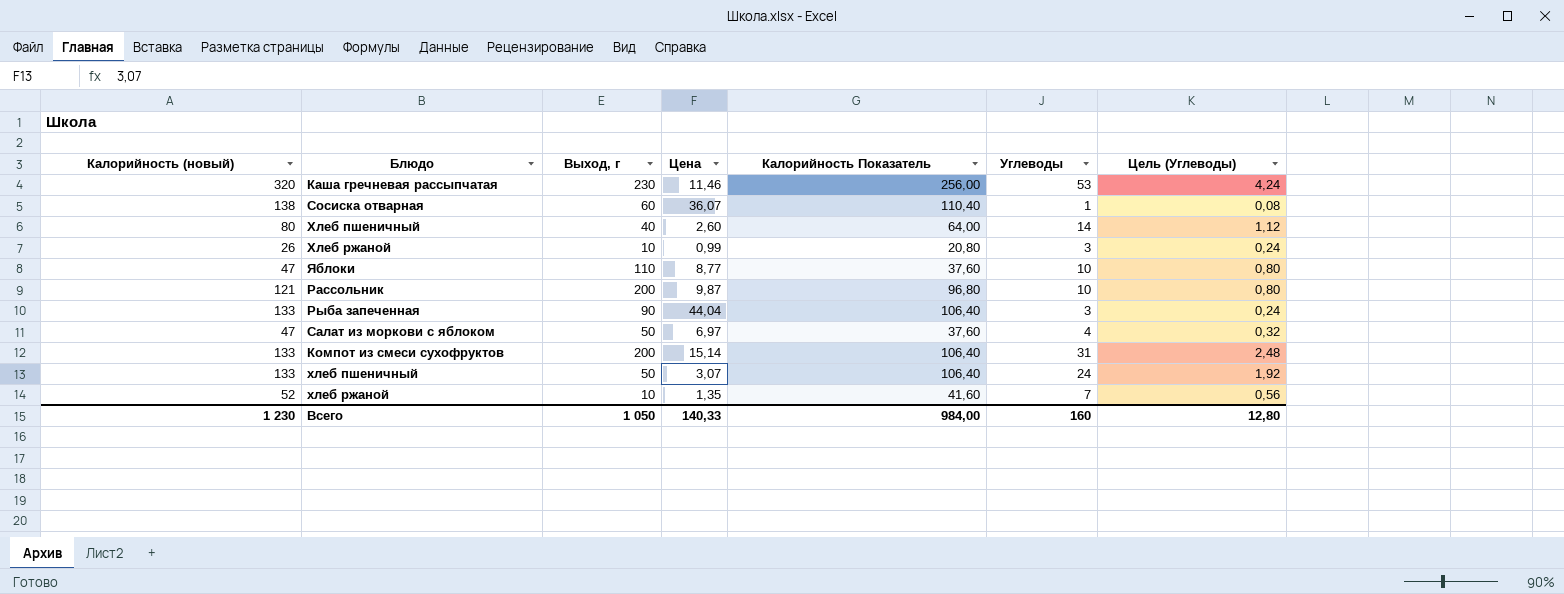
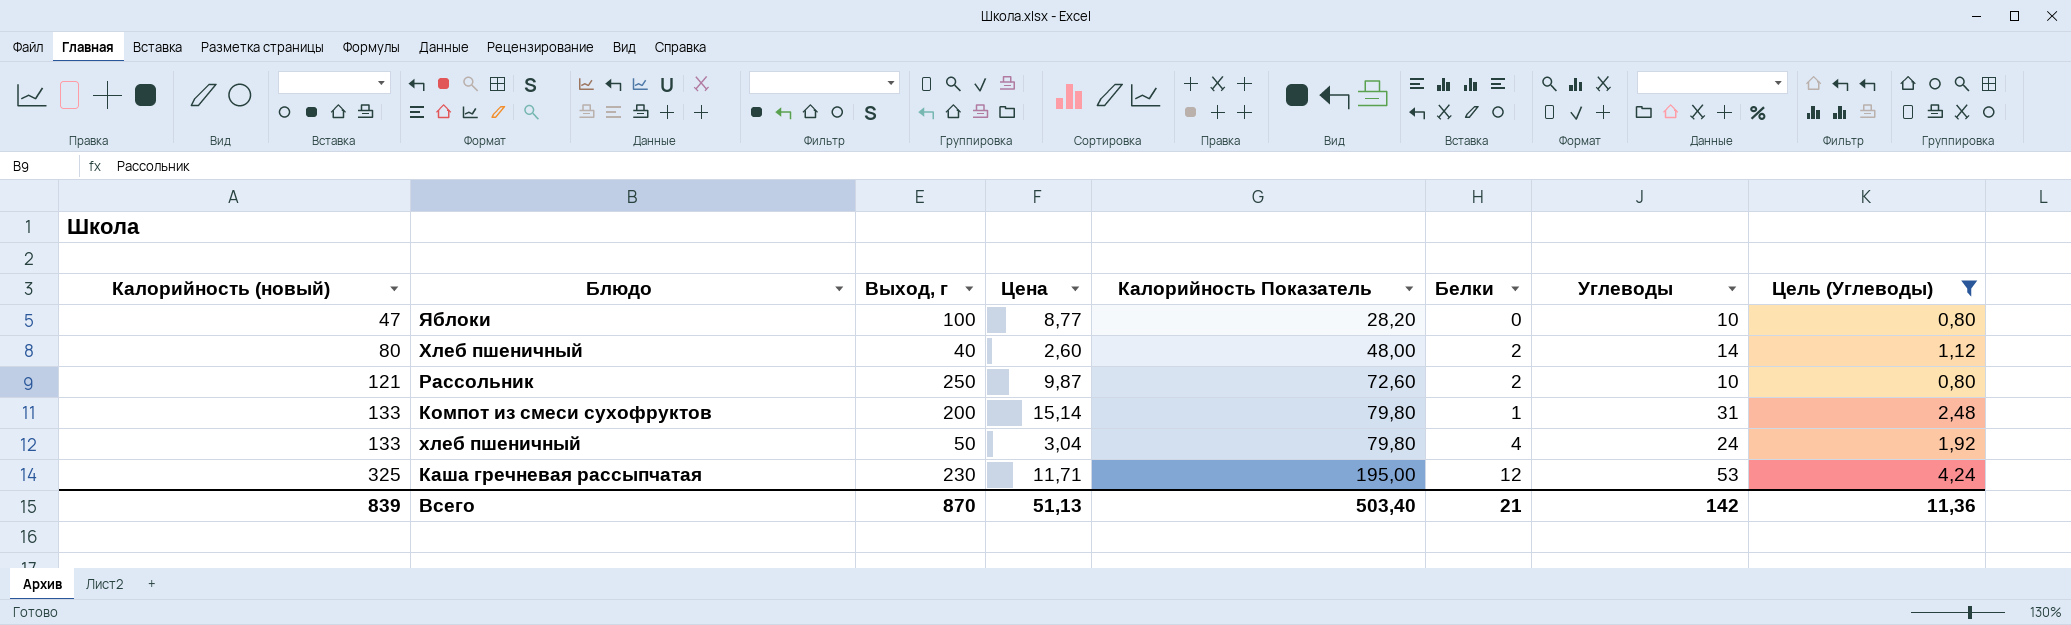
filter: none -> Цель (Углеводы) >= 0,80
row order: none -> Калорийность (новый) ascending
column Калорийность Показатель | formula: [Калорийность (новый)] * 0,8 -> [Калорийность (новый)] * 0,6
column Белки | position: none -> 6
Яблоки | Выход, г: 110 -> 100
Рассольник | Выход, г: 200 -> 250
хлеб пшеничный | Цена: 3,07 -> 3,04
Каша гречневая рассыпчатая | Калорийность (новый): 320 -> 325
Каша гречневая рассыпчатая | Цена: 11,46 -> 11,71
Всего | Калорийность (новый): 1 230 -> 839
Всего | Выход, г: 1 050 -> 870
Всего | Цена: 140,33 -> 51,13
Всего | Калорийность Показатель: 984,00 -> 503,40
Всего | Углеводы: 160 -> 142
Всего | Цель (Углеводы): 12,80 -> 11,36

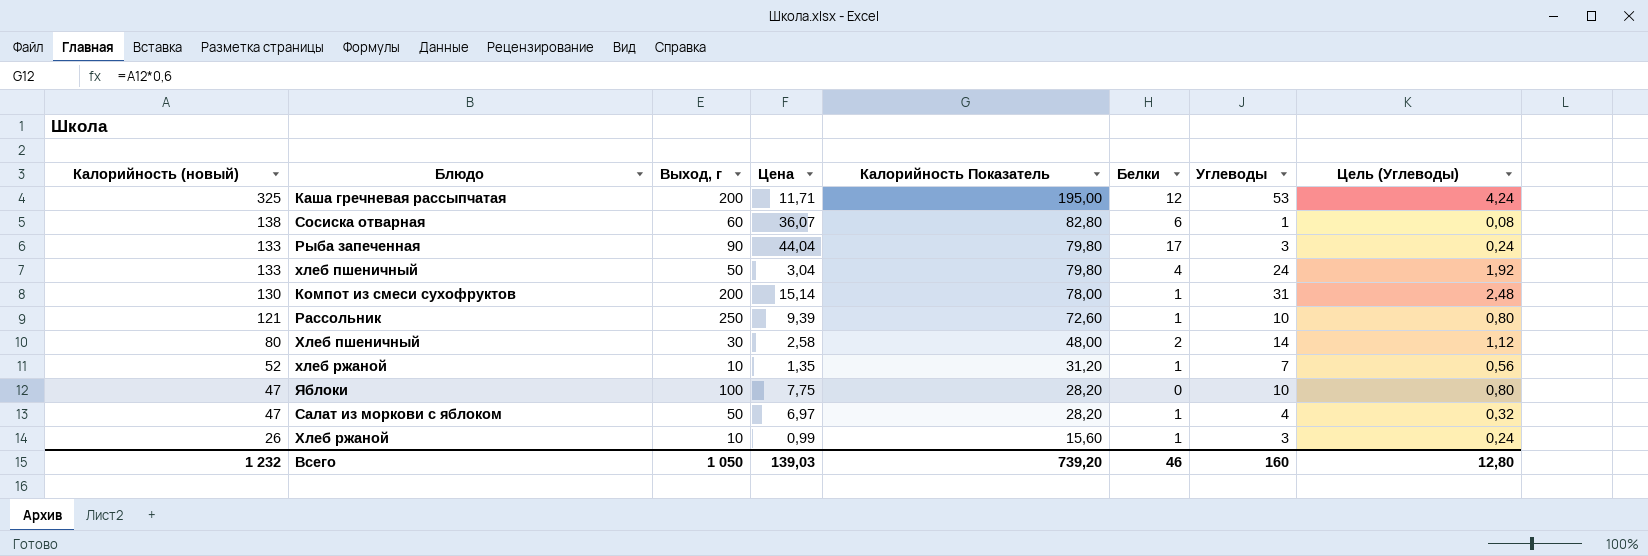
filter: Цель (Углеводы) >= 0,80 -> none
row order: Калорийность (новый) ascending -> Калорийность (новый) descending
Каша гречневая рассыпчатая | Выход, г: 230 -> 200
Компот из смеси сухофруктов | Калорийность (новый): 133 -> 130
Компот из смеси сухофруктов | Калорийность Показатель: 79,80 -> 78,00
Рассольник | Цена: 9,87 -> 9,39
Рассольник | Белки: 2 -> 1
Хлеб пшеничный | Выход, г: 40 -> 30
Хлеб пшеничный | Цена: 2,60 -> 2,58
Яблоки | Цена: 8,77 -> 7,75
Всего | Калорийность (новый): 839 -> 1 232
Всего | Выход, г: 870 -> 1 050
Всего | Цена: 51,13 -> 139,03
Всего | Калорийность Показатель: 503,40 -> 739,20
Всего | Белки: 21 -> 46
Всего | Углеводы: 142 -> 160
Всего | Цель (Углеводы): 11,36 -> 12,80

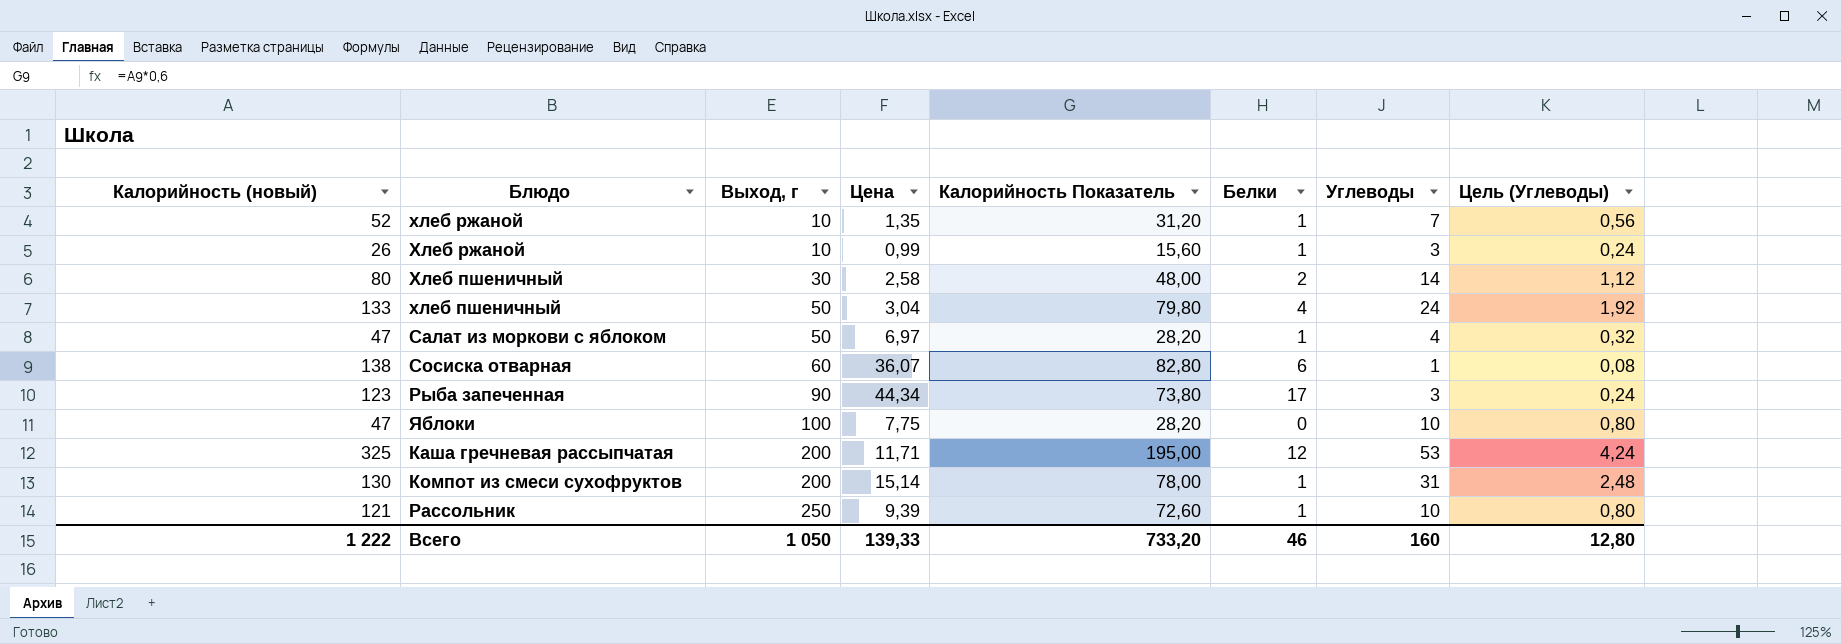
row order: Калорийность (новый) descending -> Выход, г ascending
Рыба запеченная | Калорийность (новый): 133 -> 123
Рыба запеченная | Цена: 44,04 -> 44,34
Рыба запеченная | Калорийность Показатель: 79,80 -> 73,80
Всего | Калорийность (новый): 1 232 -> 1 222
Всего | Цена: 139,03 -> 139,33
Всего | Калорийность Показатель: 739,20 -> 733,20

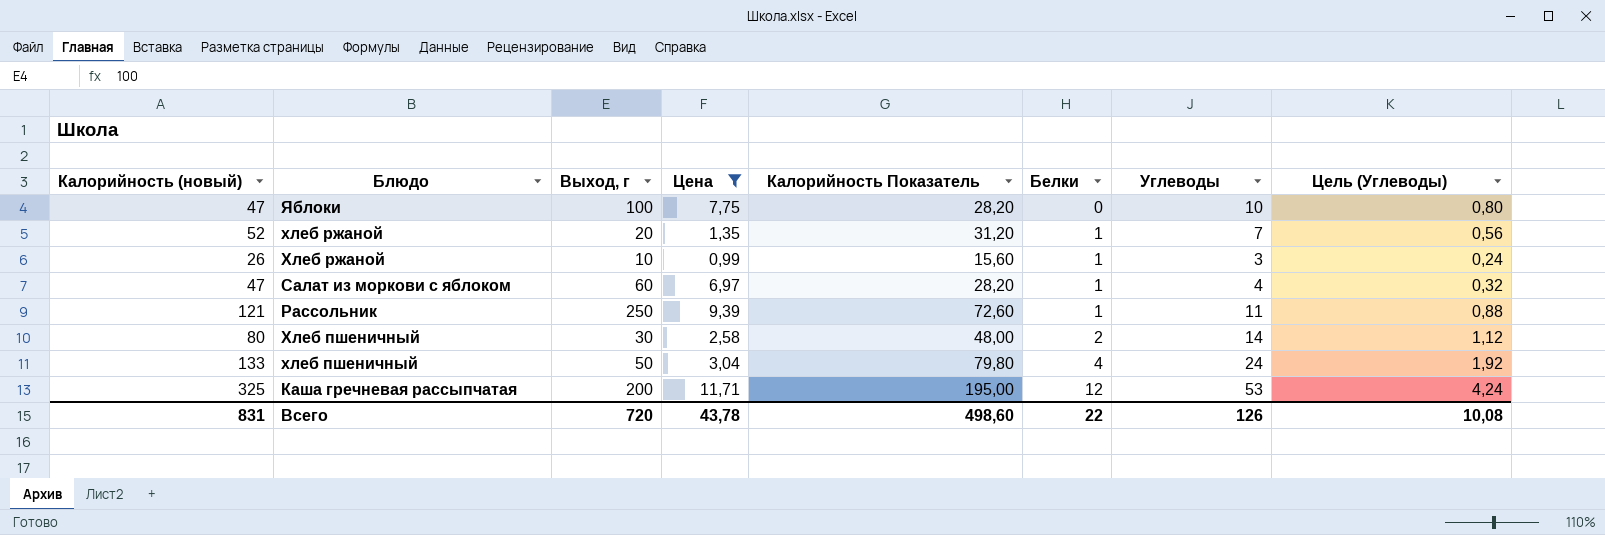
filter: none -> Цена <= 11,71
row order: Выход, г ascending -> Белки ascending
хлеб ржаной | Выход, г: 10 -> 20
Салат из моркови с яблоком | Выход, г: 50 -> 60
Рассольник | Углеводы: 10 -> 11
Рассольник | Цель (Углеводы): 0,80 -> 0,88
Всего | Калорийность (новый): 1 222 -> 831
Всего | Выход, г: 1 050 -> 720
Всего | Цена: 139,33 -> 43,78
Всего | Калорийность Показатель: 733,20 -> 498,60
Всего | Белки: 46 -> 22
Всего | Углеводы: 160 -> 126
Всего | Цель (Углеводы): 12,80 -> 10,08

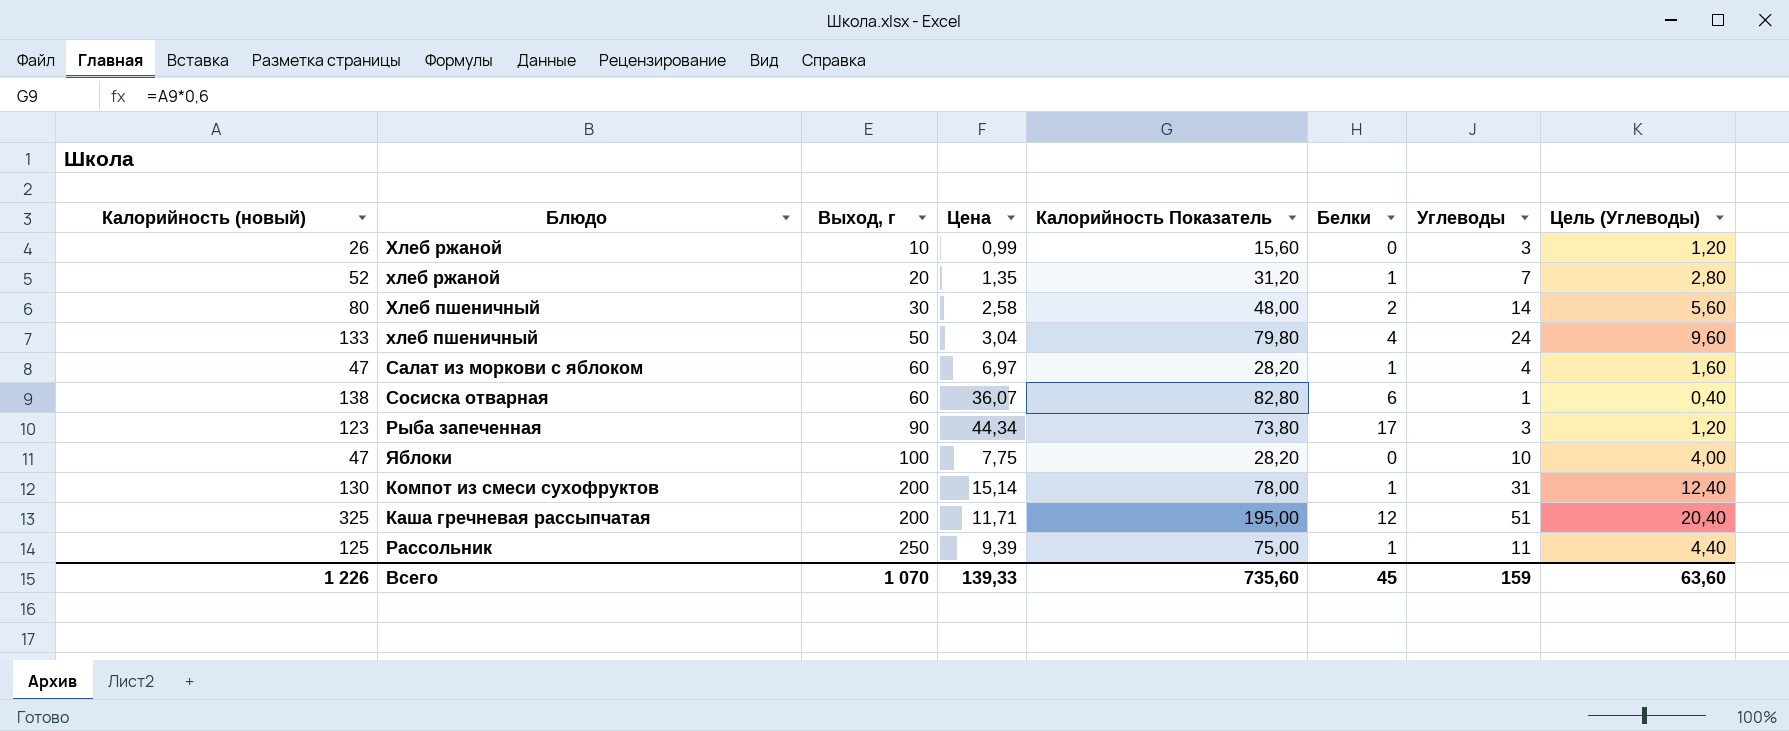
filter: Цена <= 11,71 -> none
row order: Белки ascending -> Выход, г ascending
column Цель (Углеводы) | formula: [Углеводы] * 0,08 -> [Углеводы] * 0,4
Хлеб ржаной | Белки: 1 -> 0
Каша гречневая рассыпчатая | Углеводы: 53 -> 51
Рассольник | Калорийность (новый): 121 -> 125
Рассольник | Калорийность Показатель: 72,60 -> 75,00
Всего | Калорийность (новый): 831 -> 1 226
Всего | Выход, г: 720 -> 1 070
Всего | Цена: 43,78 -> 139,33
Всего | Калорийность Показатель: 498,60 -> 735,60
Всего | Белки: 22 -> 45
Всего | Углеводы: 126 -> 159
Всего | Цель (Углеводы): 10,08 -> 63,60

